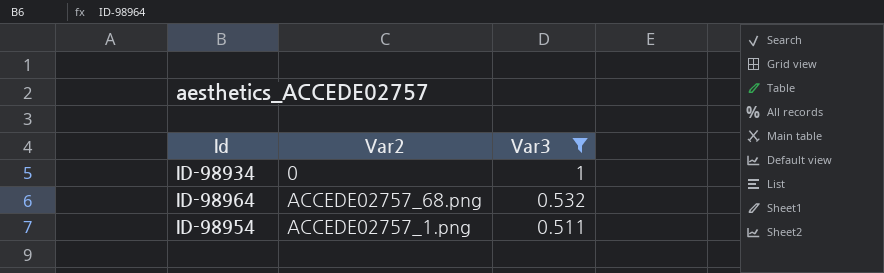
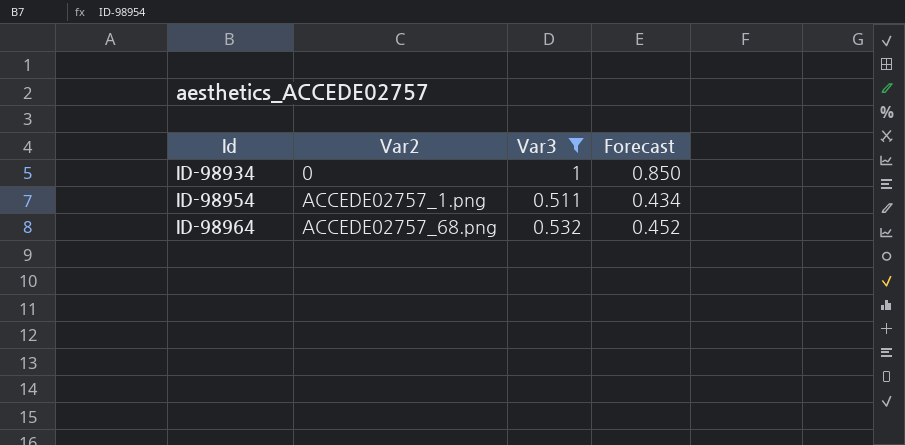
row order: Var3 descending -> Id ascending
column Forecast | formula: none -> [Var3] * 0.85

